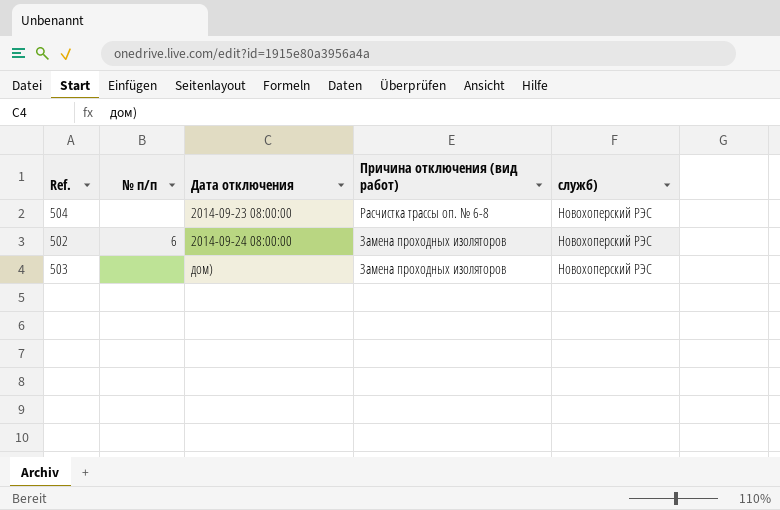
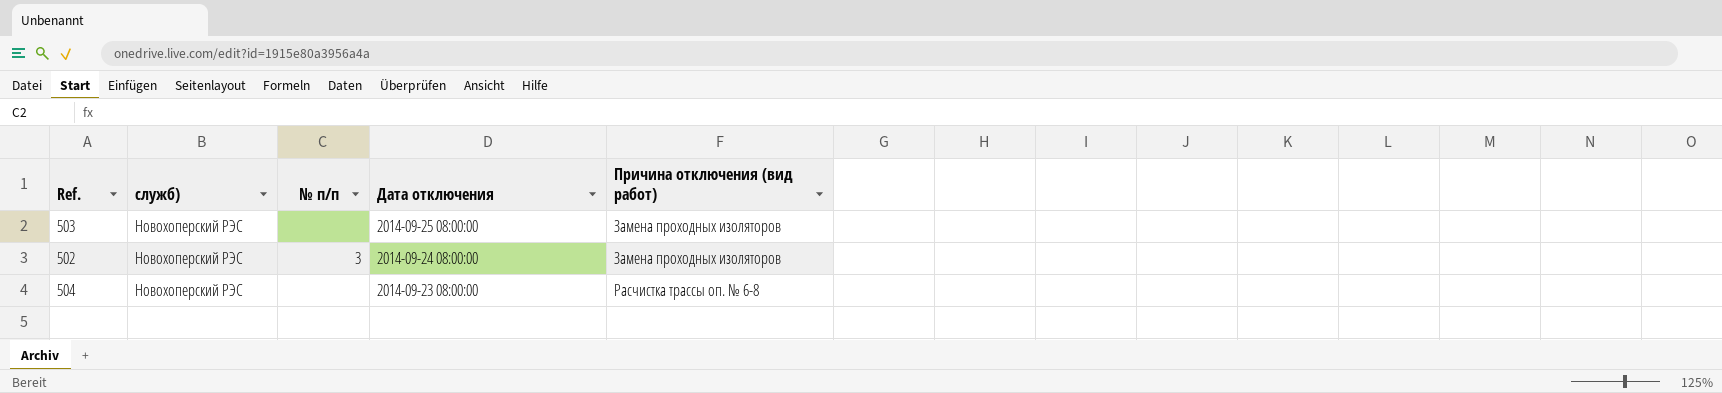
row order: Дата отключения ascending -> Дата отключения descending
column служб) | position: 5 -> 2
503 | Дата отключения: дом) -> 2014-09-25 08:00:00
502 | № п/п: 6 -> 3

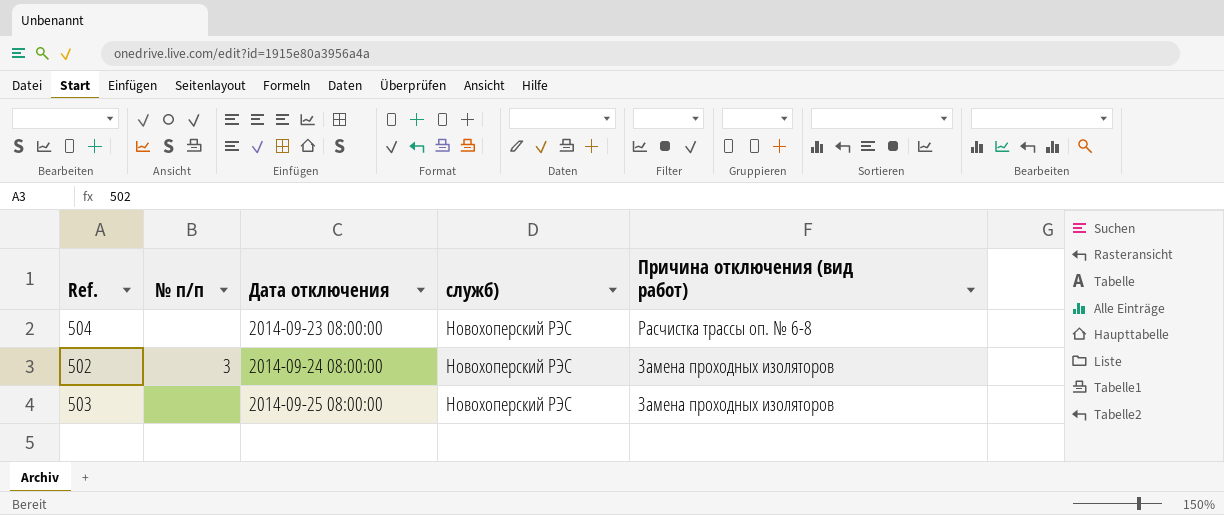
row order: Дата отключения descending -> Дата отключения ascending
column служб) | position: 2 -> 4

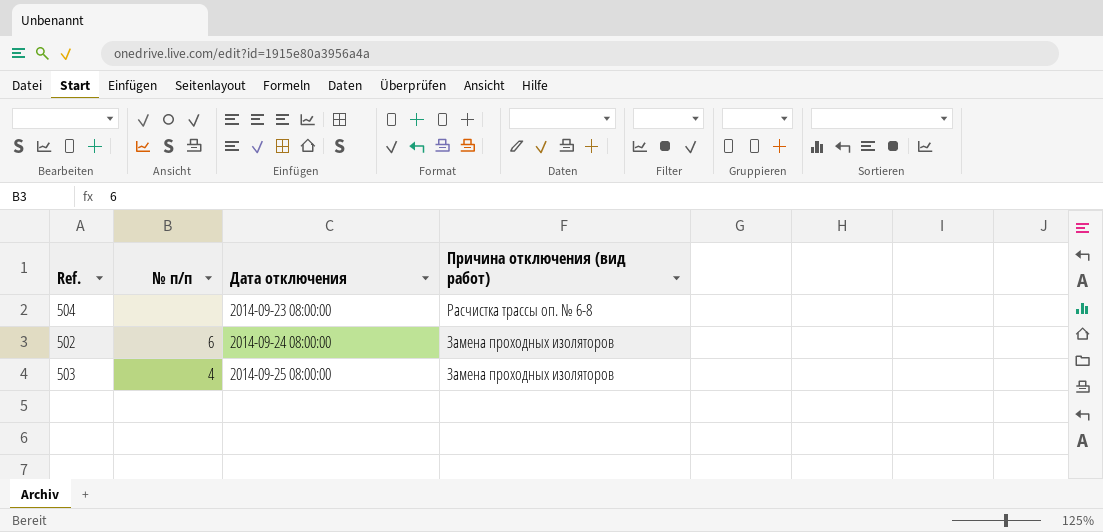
column служб) | position: 4 -> none
502 | № п/п: 3 -> 6
503 | № п/п: none -> 4

